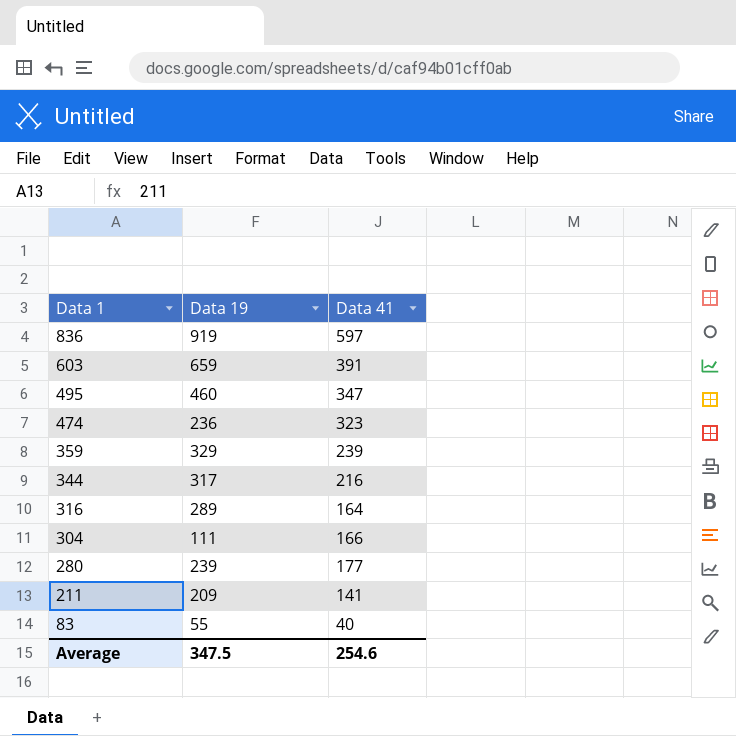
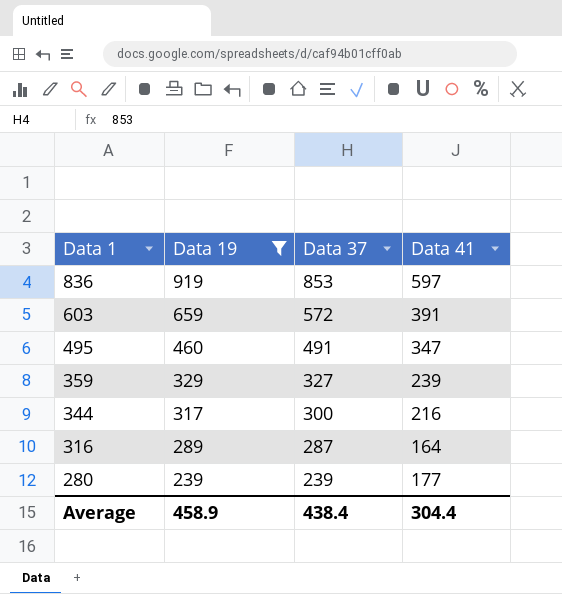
filter: none -> Data 19 >= 239
column Data 37 | position: none -> 3
Average | Data 19: 347.5 -> 458.9
Average | Data 41: 254.6 -> 304.4

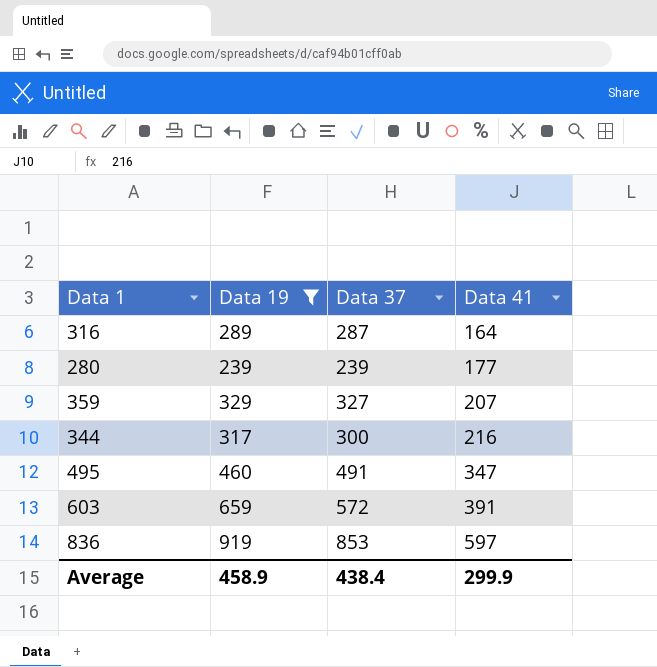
row order: Data 1 descending -> Data 41 ascending
359 | Data 41: 239 -> 207
Average | Data 41: 304.4 -> 299.9

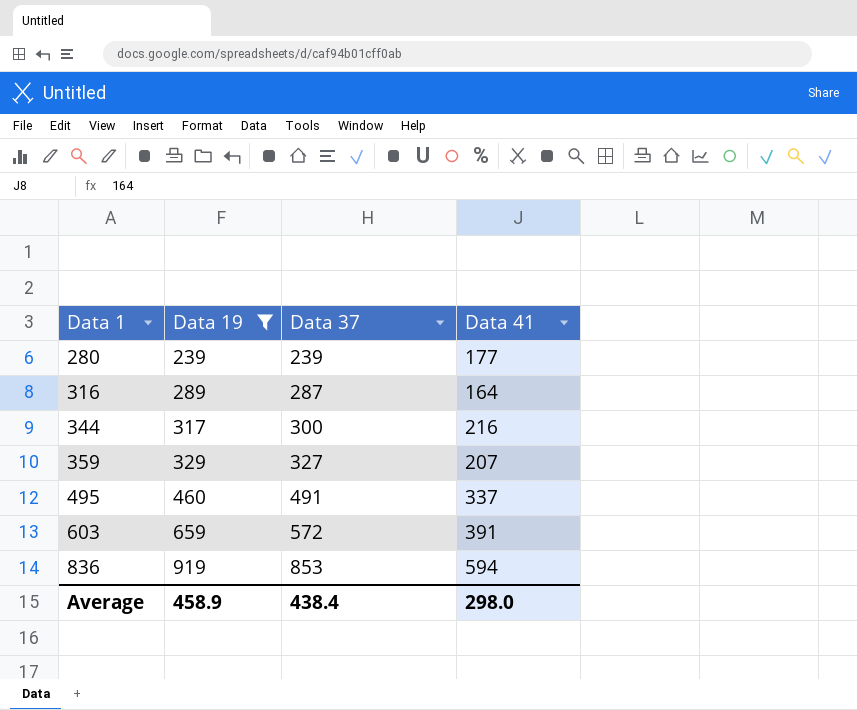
row order: Data 41 ascending -> Data 1 ascending
495 | Data 41: 347 -> 337
836 | Data 41: 597 -> 594
Average | Data 41: 299.9 -> 298.0

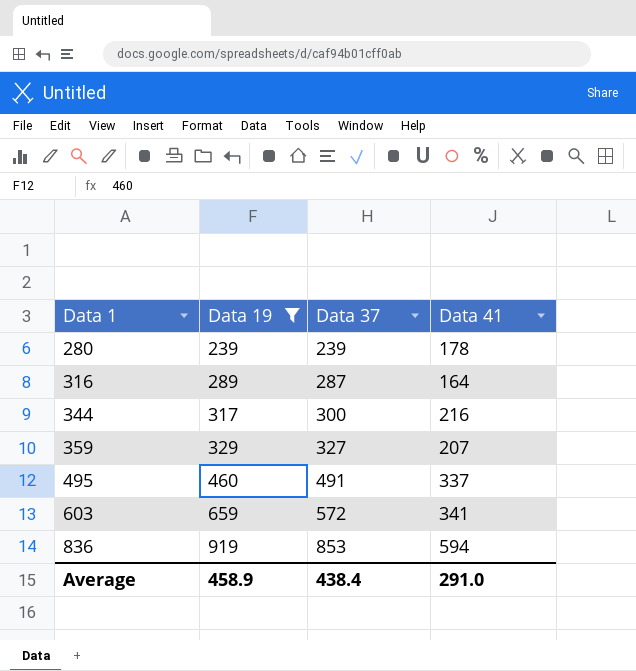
280 | Data 41: 177 -> 178
603 | Data 41: 391 -> 341
Average | Data 41: 298.0 -> 291.0

